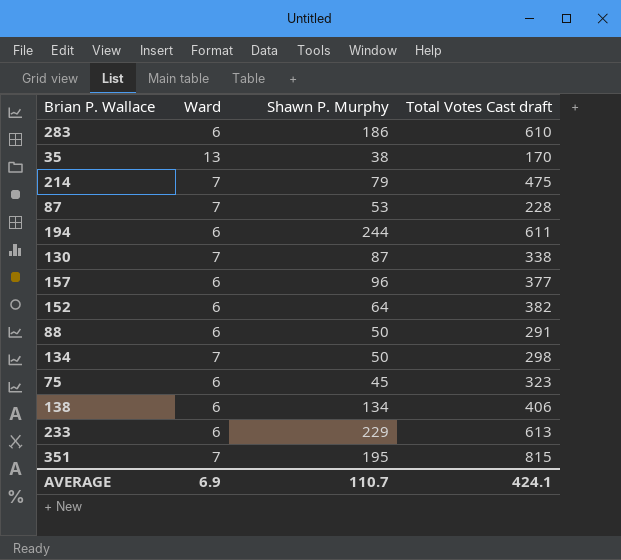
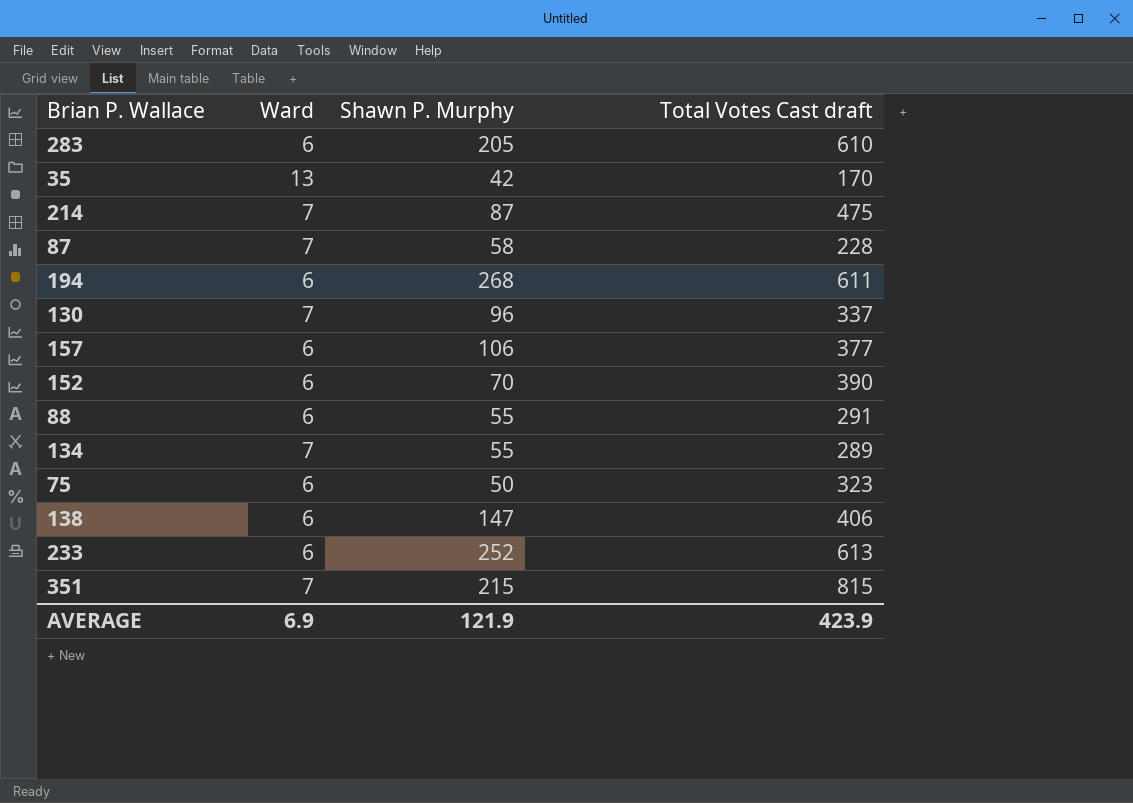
283 | Shawn P. Murphy: 186 -> 205
35 | Shawn P. Murphy: 38 -> 42
214 | Shawn P. Murphy: 79 -> 87
87 | Shawn P. Murphy: 53 -> 58
194 | Shawn P. Murphy: 244 -> 268
130 | Shawn P. Murphy: 87 -> 96
130 | Total Votes Cast draft: 338 -> 337
157 | Shawn P. Murphy: 96 -> 106
152 | Shawn P. Murphy: 64 -> 70
152 | Total Votes Cast draft: 382 -> 390
88 | Shawn P. Murphy: 50 -> 55
134 | Shawn P. Murphy: 50 -> 55
134 | Total Votes Cast draft: 298 -> 289
75 | Shawn P. Murphy: 45 -> 50
138 | Shawn P. Murphy: 134 -> 147
233 | Shawn P. Murphy: 229 -> 252
351 | Shawn P. Murphy: 195 -> 215
AVERAGE | Shawn P. Murphy: 110.7 -> 121.9
AVERAGE | Total Votes Cast draft: 424.1 -> 423.9

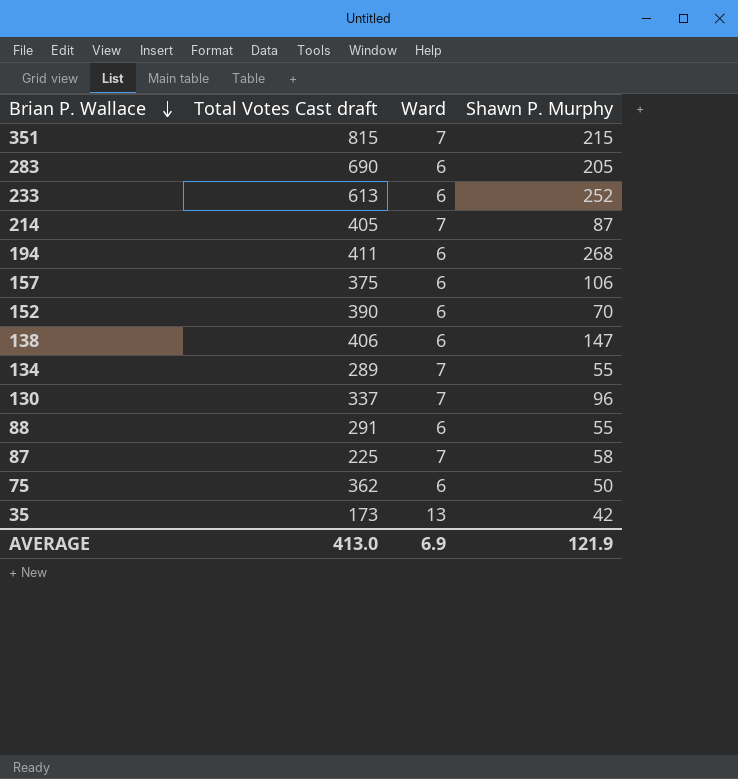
row order: none -> Brian P. Wallace descending
column Total Votes Cast draft | position: 4 -> 2
283 | Total Votes Cast draft: 610 -> 690
214 | Total Votes Cast draft: 475 -> 405
194 | Total Votes Cast draft: 611 -> 411
157 | Total Votes Cast draft: 377 -> 375
87 | Total Votes Cast draft: 228 -> 225
75 | Total Votes Cast draft: 323 -> 362
35 | Total Votes Cast draft: 170 -> 173
AVERAGE | Total Votes Cast draft: 423.9 -> 413.0

